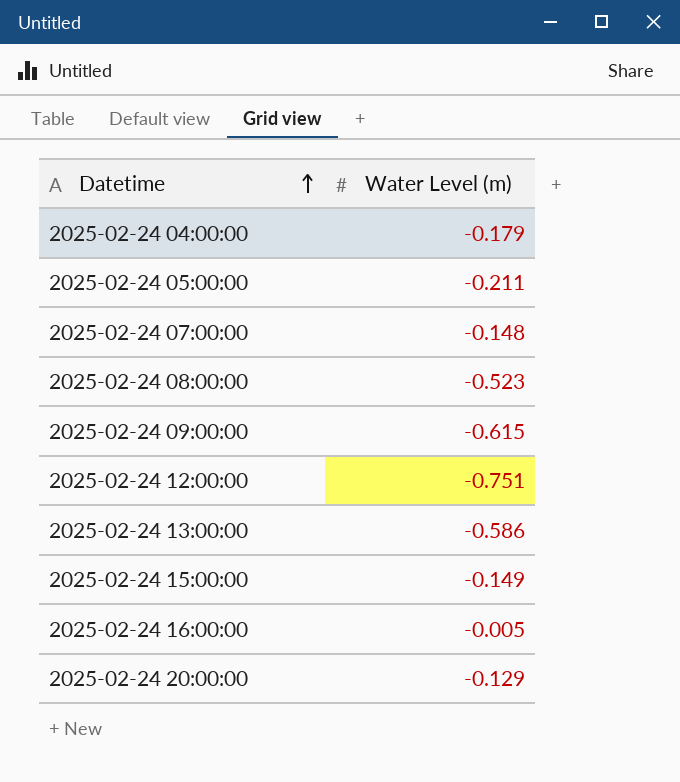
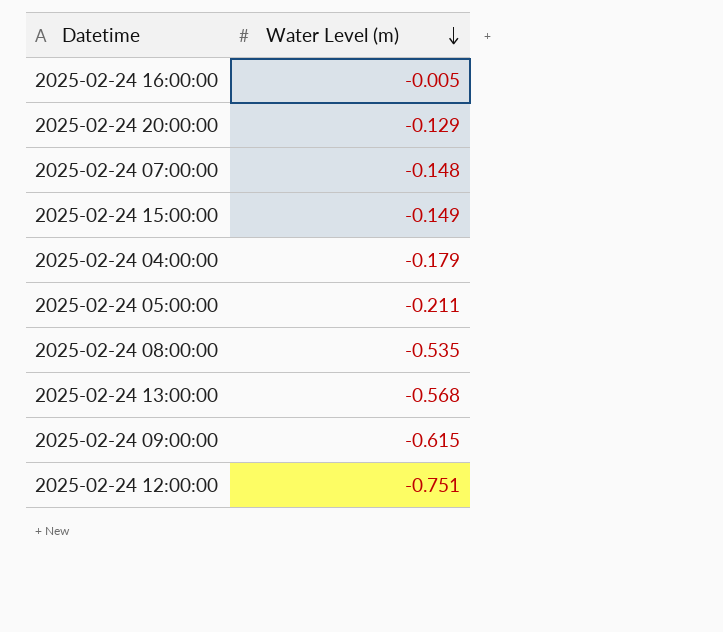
row order: Datetime ascending -> Water Level (m) descending
2025-02-24 08:00:00 | Water Level (m): -0.523 -> -0.535
2025-02-24 13:00:00 | Water Level (m): -0.586 -> -0.568

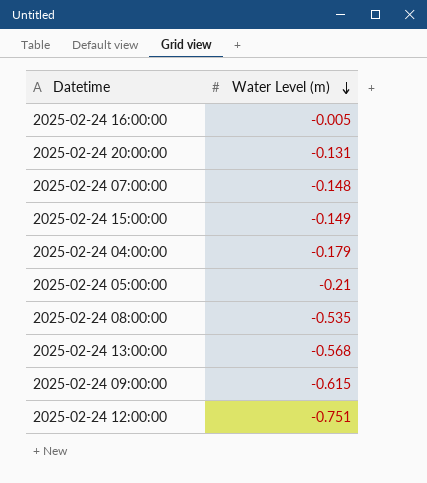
2025-02-24 20:00:00 | Water Level (m): -0.129 -> -0.131
2025-02-24 05:00:00 | Water Level (m): -0.211 -> -0.21

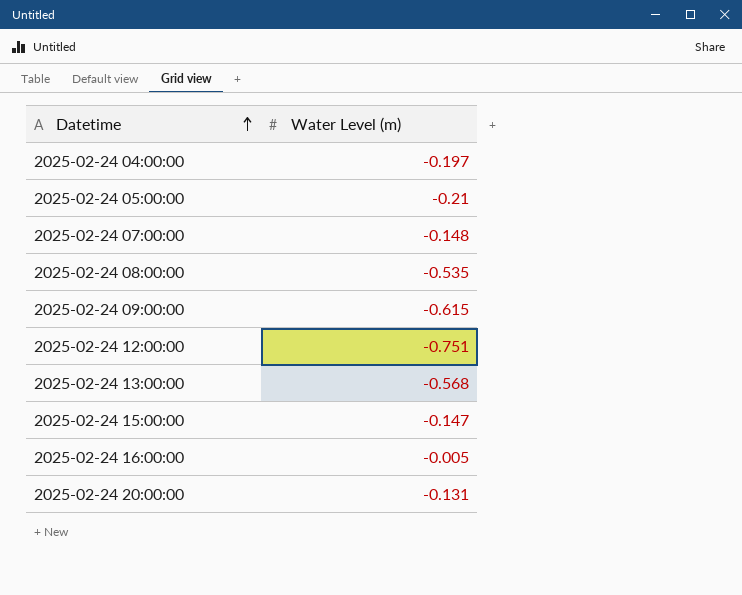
row order: Water Level (m) descending -> Datetime ascending
2025-02-24 04:00:00 | Water Level (m): -0.179 -> -0.197
2025-02-24 15:00:00 | Water Level (m): -0.149 -> -0.147

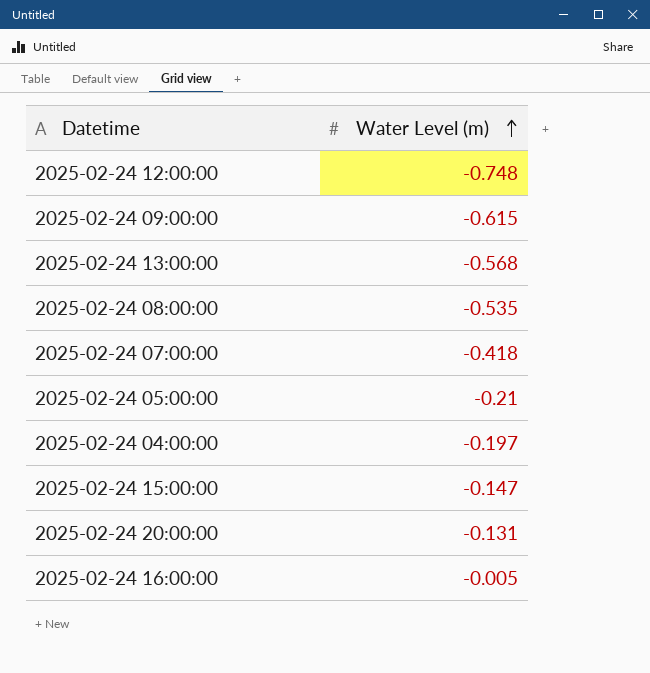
row order: Datetime ascending -> Water Level (m) ascending
2025-02-24 12:00:00 | Water Level (m): -0.751 -> -0.748
2025-02-24 07:00:00 | Water Level (m): -0.148 -> -0.418

